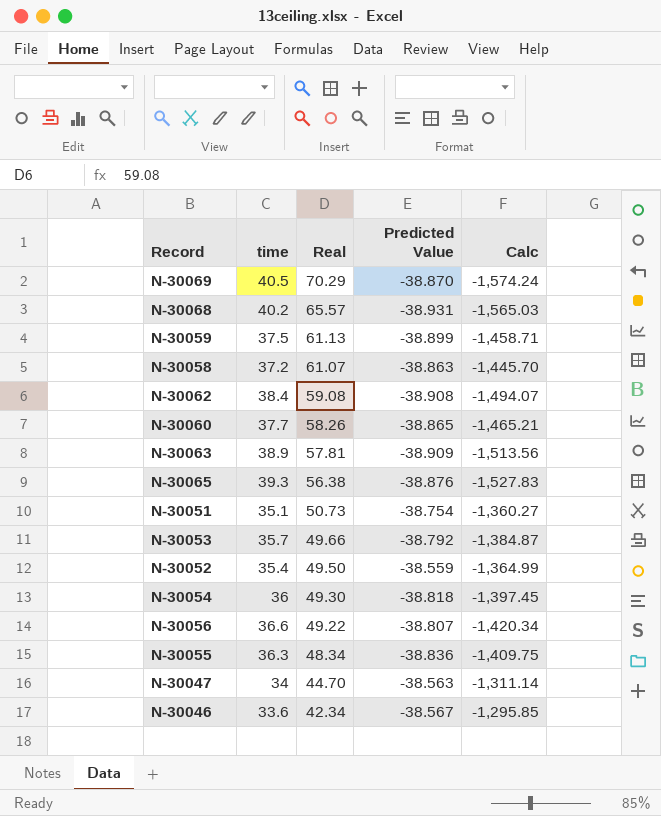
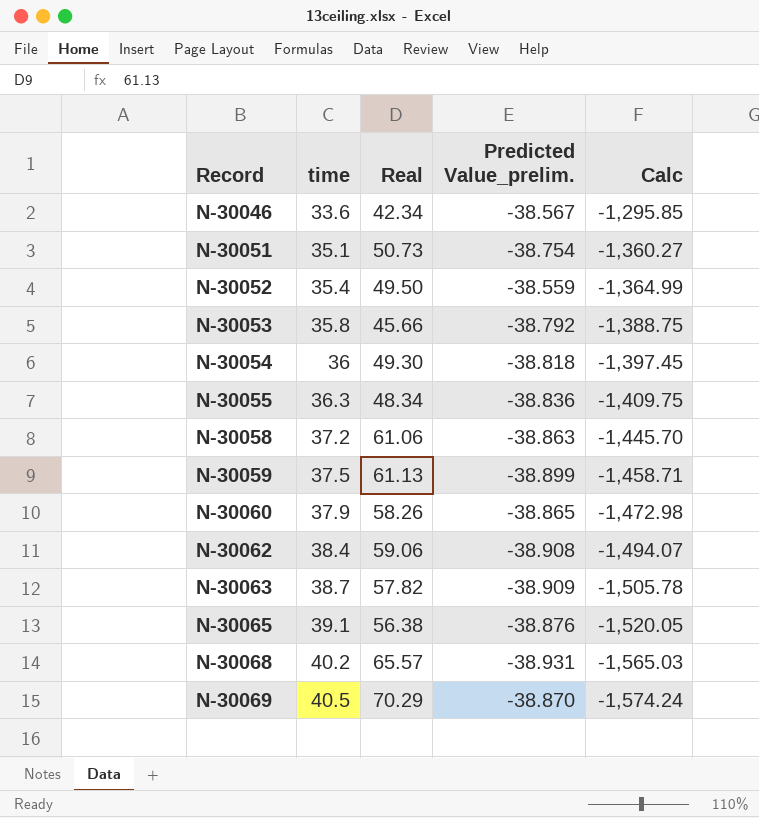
row order: Real descending -> Record ascending
column name: Predicted Value -> Predicted Value_prelim.
row N-30056: 36.6 | 49.22 | -38.807 | -1,420.34 -> none
row N-30047: 34 | 44.70 | -38.563 | -1,311.14 -> none
N-30053 | time: 35.7 -> 35.8
N-30053 | Real: 49.66 -> 45.66
N-30053 | Calc: -1,384.87 -> -1,388.75
N-30058 | Real: 61.07 -> 61.06
N-30060 | time: 37.7 -> 37.9
N-30060 | Calc: -1,465.21 -> -1,472.98
N-30062 | Real: 59.08 -> 59.06
N-30063 | time: 38.9 -> 38.7
N-30063 | Real: 57.81 -> 57.82
N-30063 | Calc: -1,513.56 -> -1,505.78
N-30065 | time: 39.3 -> 39.1
N-30065 | Calc: -1,527.83 -> -1,520.05

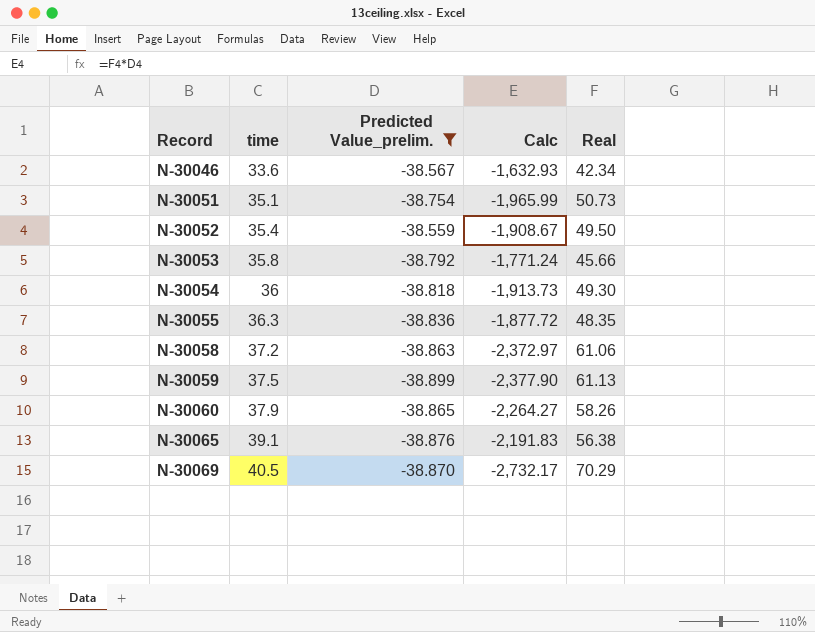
filter: none -> Predicted Value_prelim. >= -38.899
column Calc | formula: [time] * [Predicted Value_prelim.] -> [Predicted Value_prelim.] * [Real]
column Real | position: 3 -> 5
N-30055 | Real: 48.34 -> 48.35

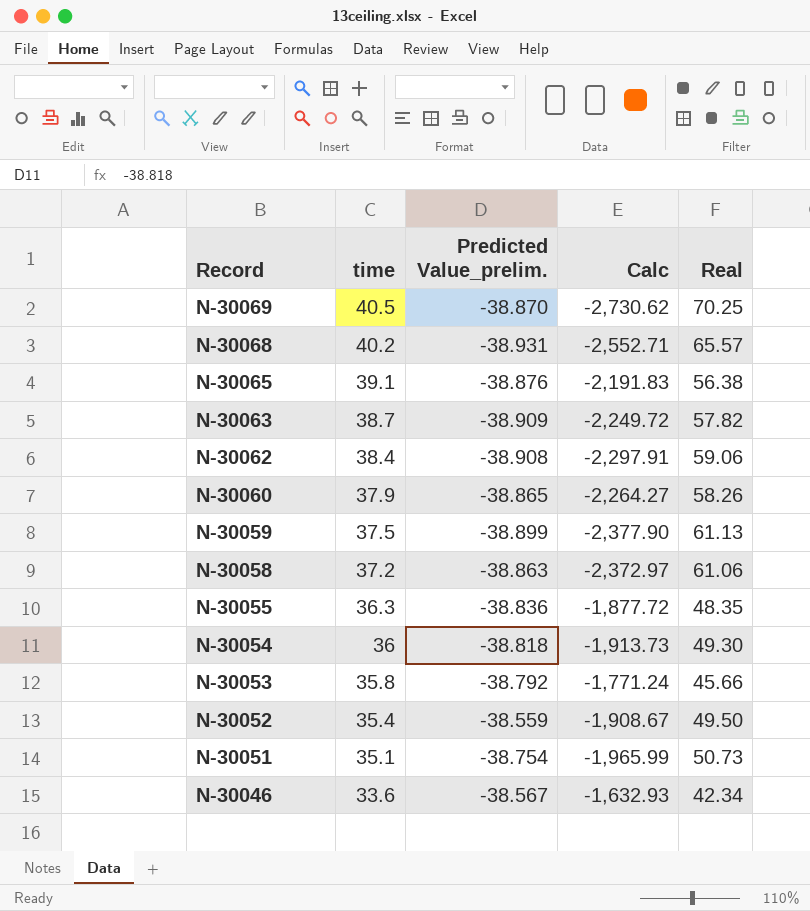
filter: Predicted Value_prelim. >= -38.899 -> none
row order: Record ascending -> Record descending
N-30069 | Calc: -2,732.17 -> -2,730.62
N-30069 | Real: 70.29 -> 70.25

